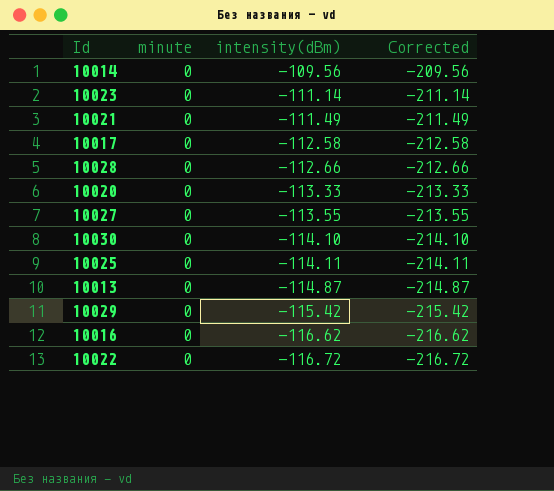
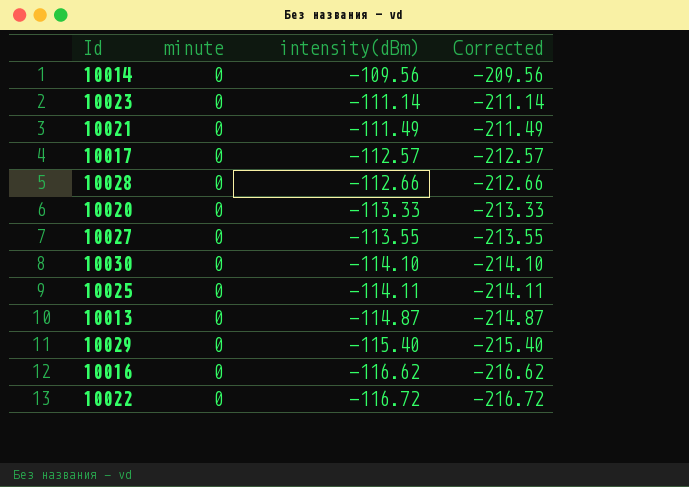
10017 | intensity(dBm): -112.58 -> -112.57
10017 | Corrected: -212.58 -> -212.57
10029 | intensity(dBm): -115.42 -> -115.40
10029 | Corrected: -215.42 -> -215.40

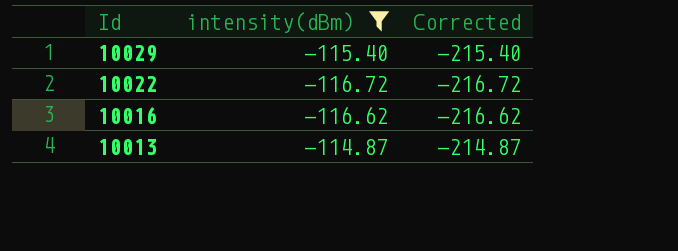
filter: none -> intensity(dBm) <= -114.87
row order: intensity(dBm) descending -> Id descending
column minute | position: 2 -> none

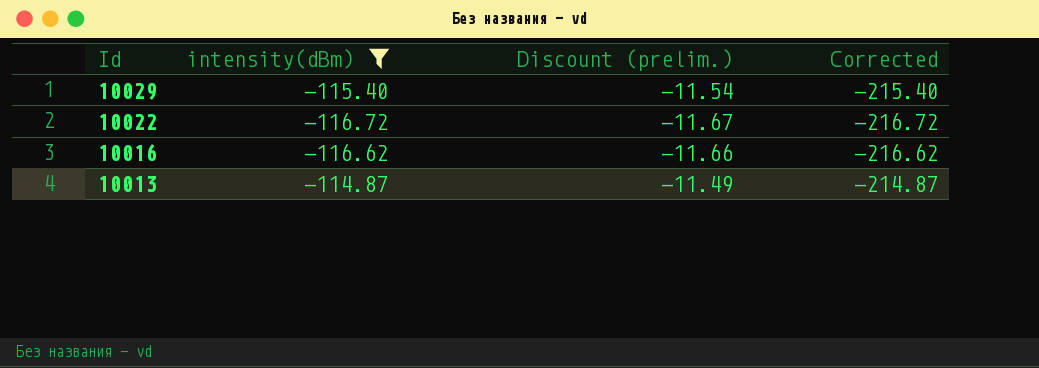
column Discount (prelim.) | formula: none -> [intensity(dBm)] * 0.1

